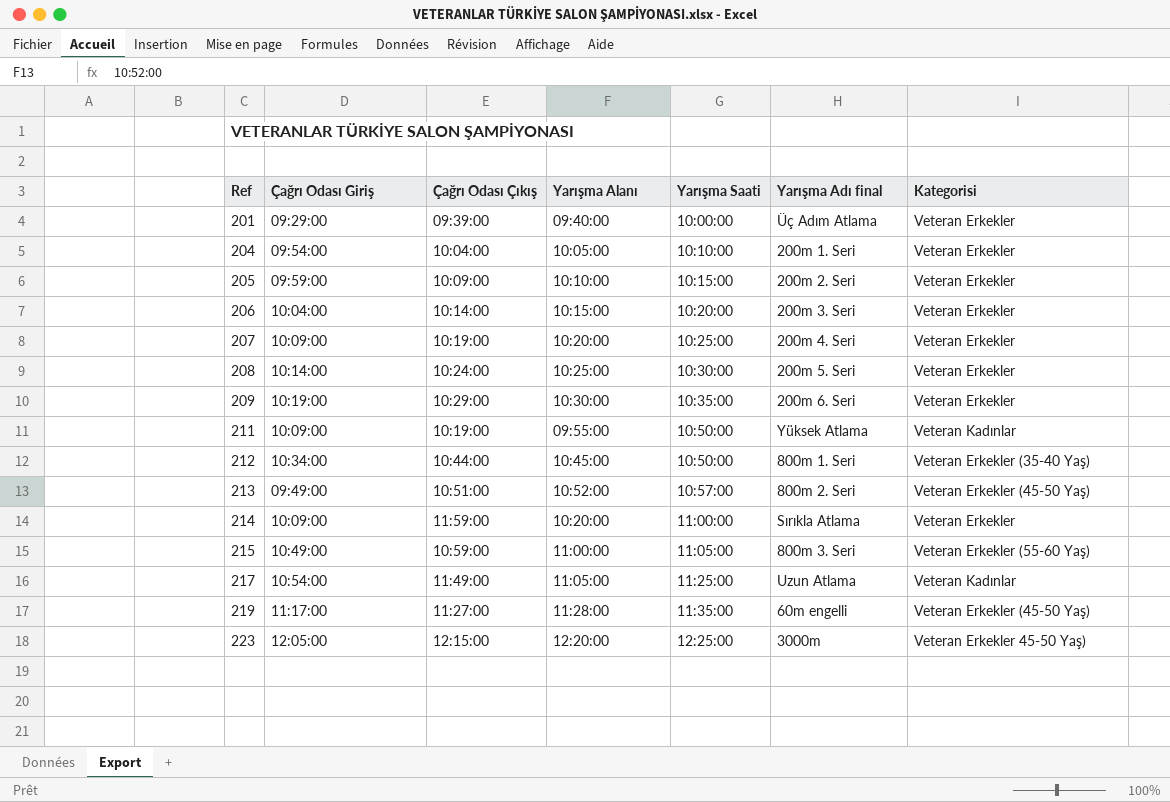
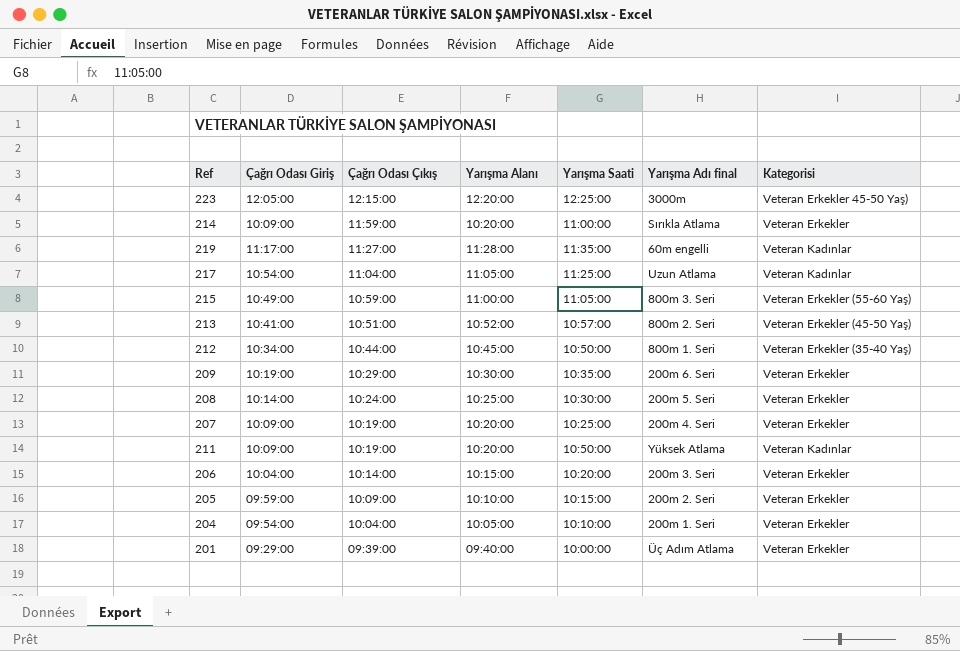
row order: Ref ascending -> Çağrı Odası Çıkış descending
219 | Kategorisi: Veteran Erkekler (45-50 Yaş) -> Veteran Kadınlar
217 | Çağrı Odası Çıkış: 11:49:00 -> 11:04:00
213 | Çağrı Odası Giriş: 09:49:00 -> 10:41:00
211 | Yarışma Alanı: 09:55:00 -> 10:20:00

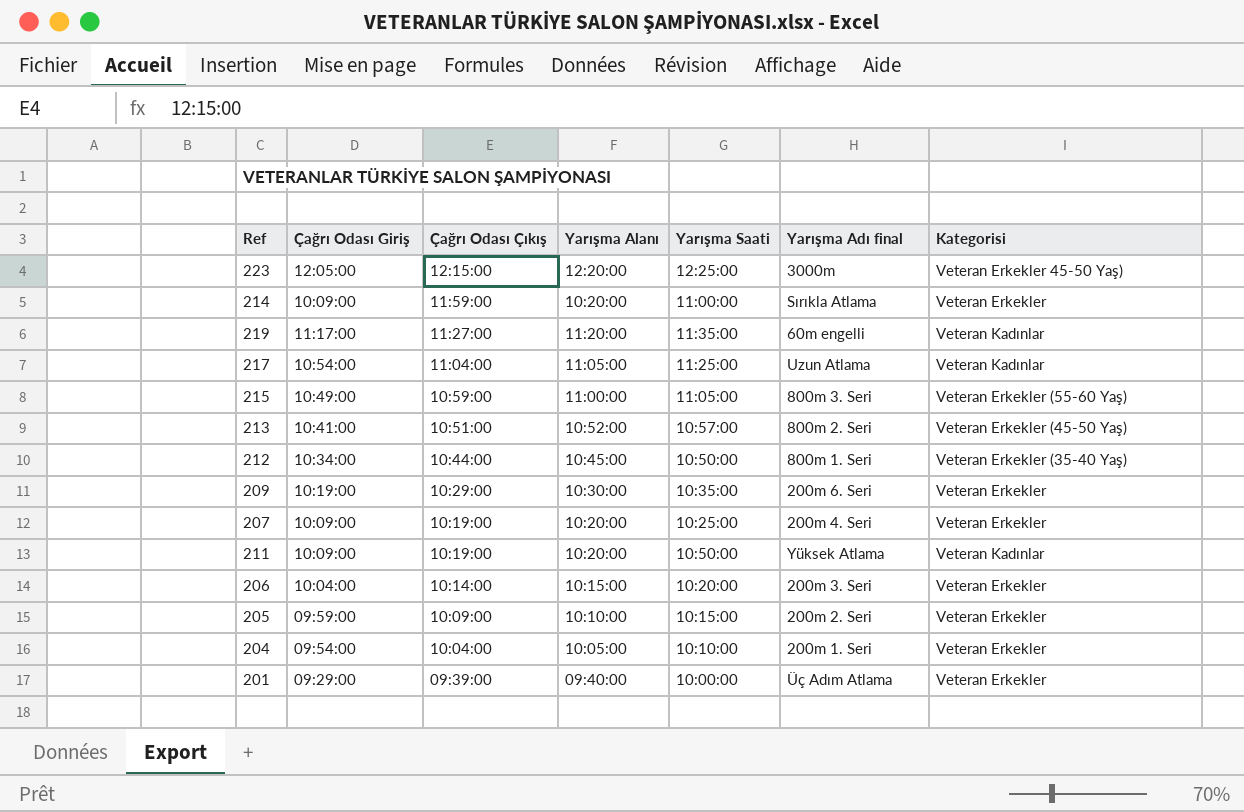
row 208: 10:14:00 | 10:24:00 | 10:25:00 | 10:30:00 | 200m 5. Seri | Veteran Erkekler -> none
219 | Yarışma Alanı: 11:28:00 -> 11:20:00

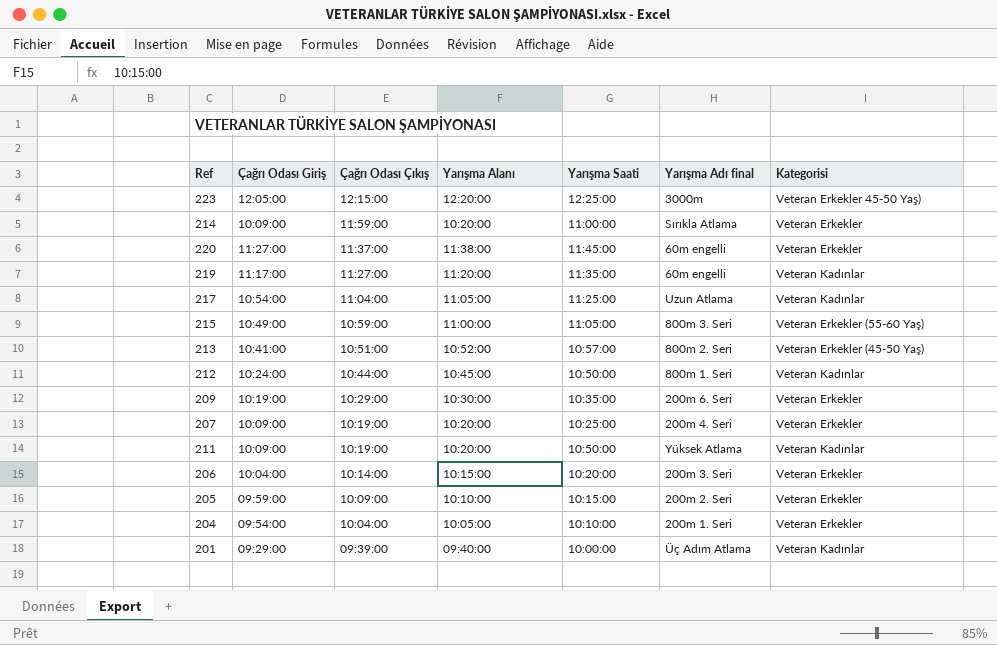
row 220: none -> 11:27:00 | 11:37:00 | 11:38:00 | 11:45:00 | 60m engelli | Veteran Erkekler
212 | Çağrı Odası Giriş: 10:34:00 -> 10:24:00
212 | Kategorisi: Veteran Erkekler (35-40 Yaş) -> Veteran Kadınlar
201 | Kategorisi: Veteran Erkekler -> Veteran Kadınlar

